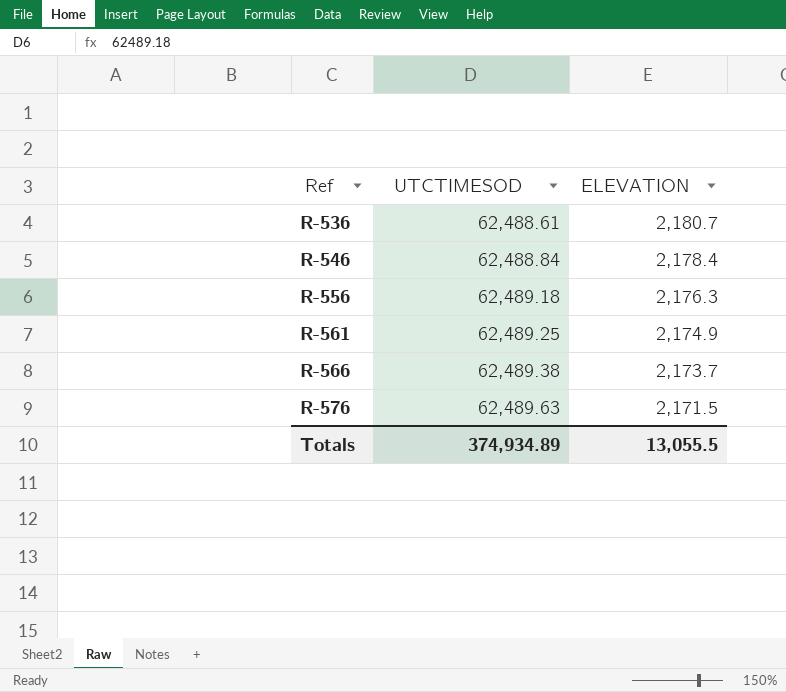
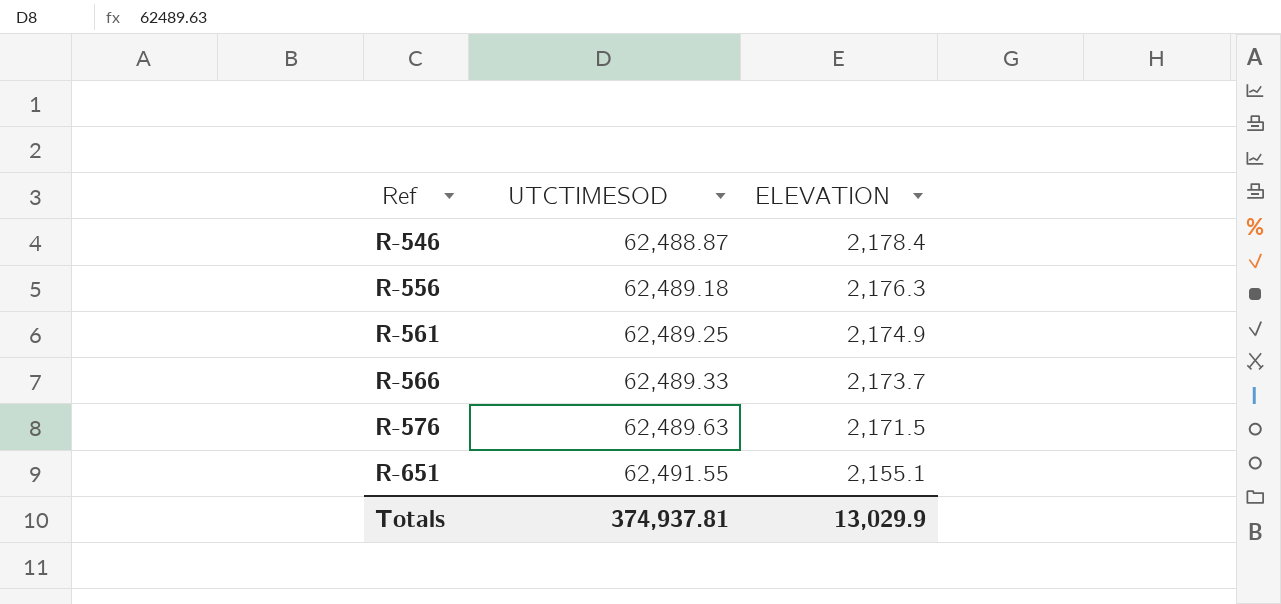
row R-536: 62,488.61 | 2,180.7 -> none
R-546 | UTCTIMESOD: 62,488.84 -> 62,488.87
R-566 | UTCTIMESOD: 62,489.38 -> 62,489.33
row R-651: none -> 62,491.55 | 2,155.1
Totals | UTCTIMESOD: 374,934.89 -> 374,937.81
Totals | ELEVATION: 13,055.5 -> 13,029.9

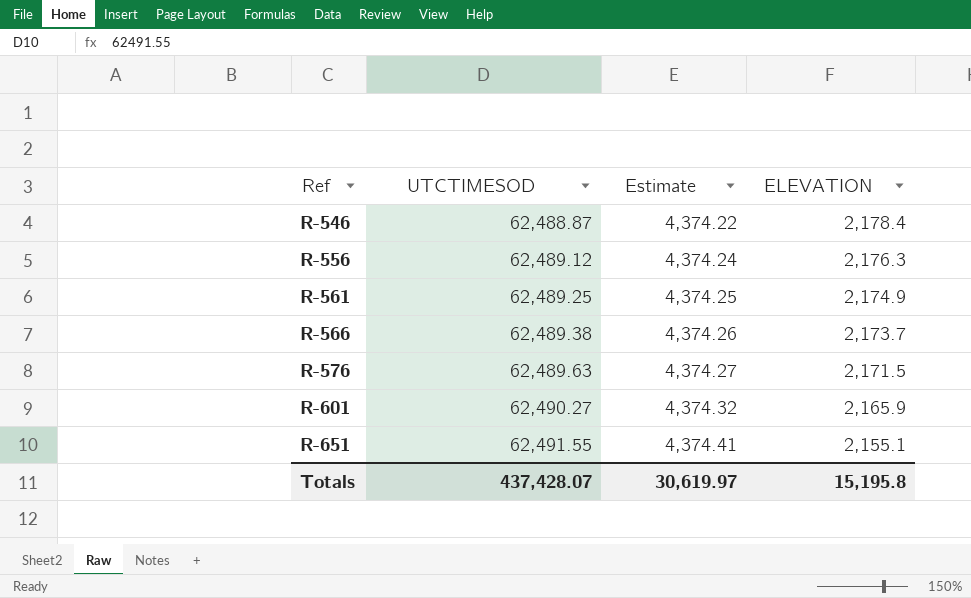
column Estimate | formula: none -> [UTCTIMESOD] * 0.07
R-556 | UTCTIMESOD: 62,489.18 -> 62,489.12
R-566 | UTCTIMESOD: 62,489.33 -> 62,489.38
row R-601: none -> 62,490.27 | 4,374.32 | 2,165.9
Totals | UTCTIMESOD: 374,937.81 -> 437,428.07
Totals | ELEVATION: 13,029.9 -> 15,195.8

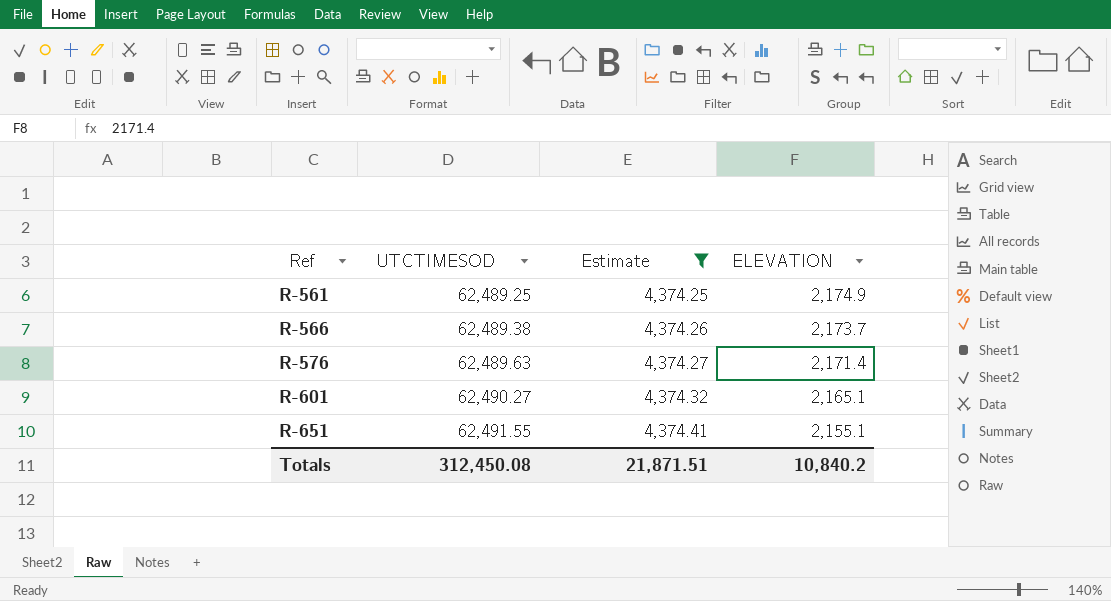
filter: none -> Estimate >= 4,374.25
R-576 | ELEVATION: 2,171.5 -> 2,171.4
R-601 | ELEVATION: 2,165.9 -> 2,165.1
Totals | UTCTIMESOD: 437,428.07 -> 312,450.08
Totals | Estimate: 30,619.97 -> 21,871.51
Totals | ELEVATION: 15,195.8 -> 10,840.2

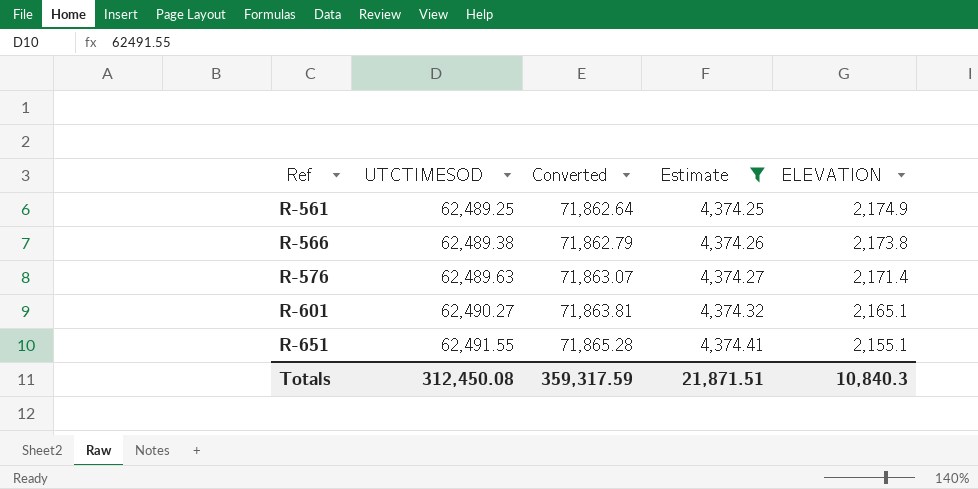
column Converted | formula: none -> [UTCTIMESOD] * 1.15
R-566 | ELEVATION: 2,173.7 -> 2,173.8
Totals | ELEVATION: 10,840.2 -> 10,840.3

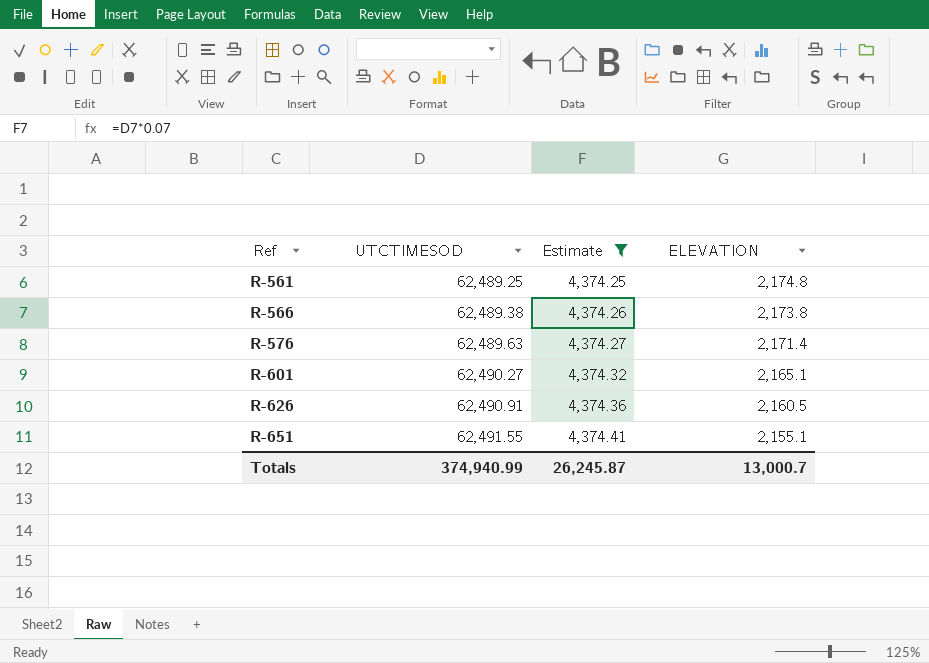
column Converted | formula: [UTCTIMESOD] * 1.15 -> none
R-561 | ELEVATION: 2,174.9 -> 2,174.8
row R-626: none -> 62,490.91 | 4,374.36 | 2,160.5
Totals | UTCTIMESOD: 312,450.08 -> 374,940.99
Totals | Estimate: 21,871.51 -> 26,245.87
Totals | ELEVATION: 10,840.3 -> 13,000.7

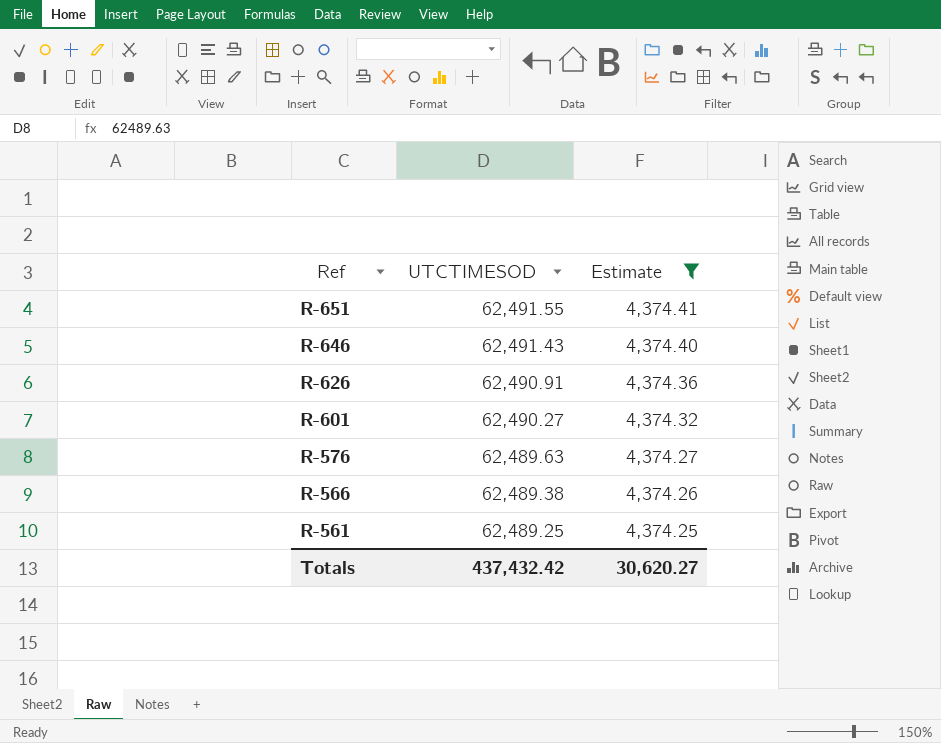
row order: Ref ascending -> Ref descending
column ELEVATION | position: 4 -> none
row R-646: none -> 62,491.43 | 4,374.40
Totals | UTCTIMESOD: 374,940.99 -> 437,432.42
Totals | Estimate: 26,245.87 -> 30,620.27

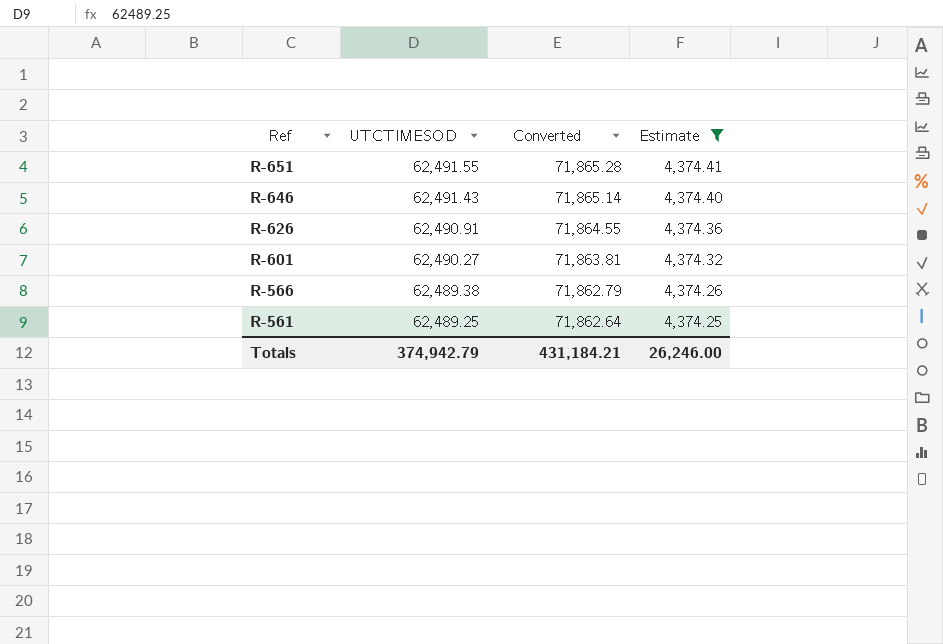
column Converted | formula: none -> [UTCTIMESOD] * 1.15
row R-576: 62,489.63 | 4,374.27 -> none
Totals | UTCTIMESOD: 437,432.42 -> 374,942.79
Totals | Estimate: 30,620.27 -> 26,246.00

